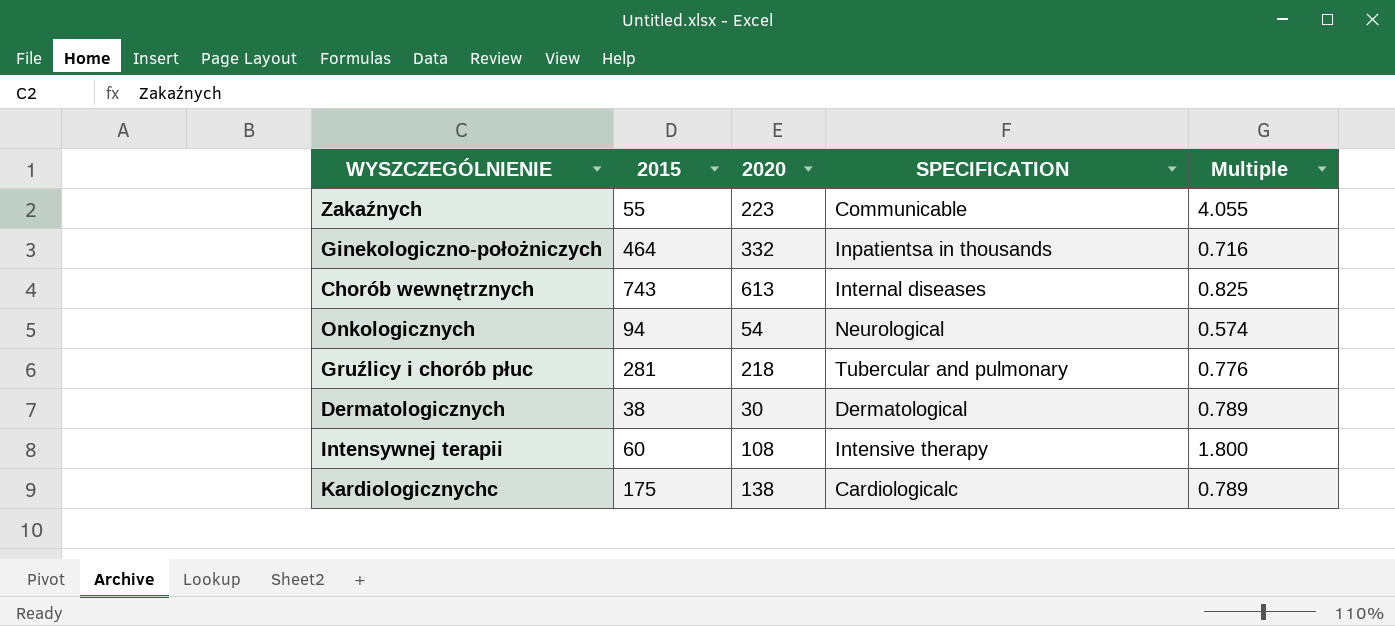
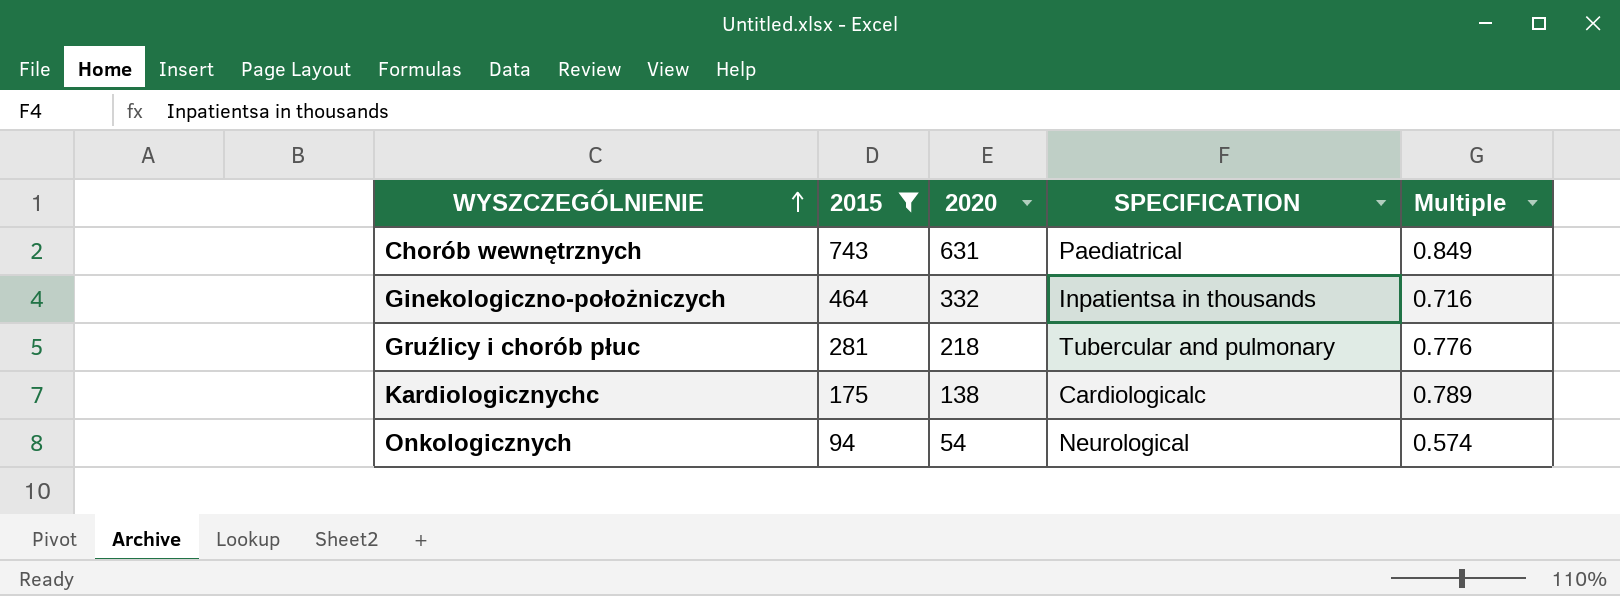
filter: none -> 2015 >= 94
row order: none -> WYSZCZEGÓLNIENIE ascending
Chorób wewnętrznych | 2020: 613 -> 631
Chorób wewnętrznych | SPECIFICATION: Internal diseases -> Paediatrical
Chorób wewnętrznych | Multiple: 0.825 -> 0.849

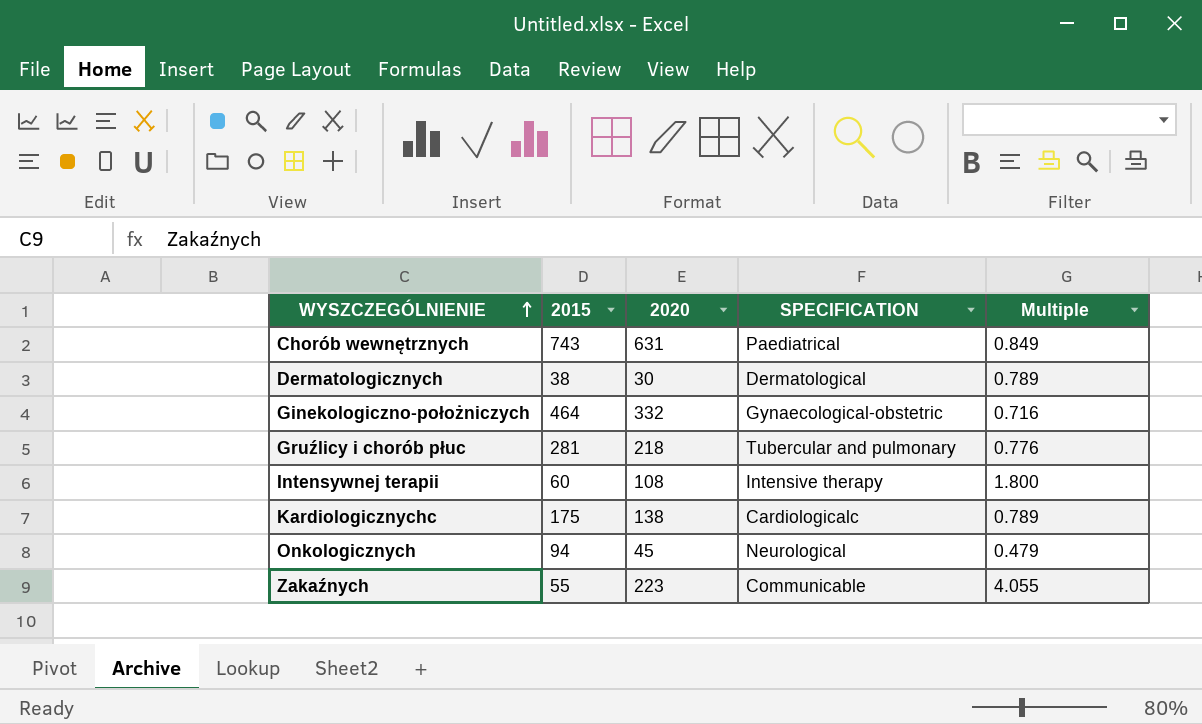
filter: 2015 >= 94 -> none
Ginekologiczno-położniczych | SPECIFICATION: Inpatientsa in thousands -> Gynaecological-obstetric
Onkologicznych | 2020: 54 -> 45
Onkologicznych | Multiple: 0.574 -> 0.479

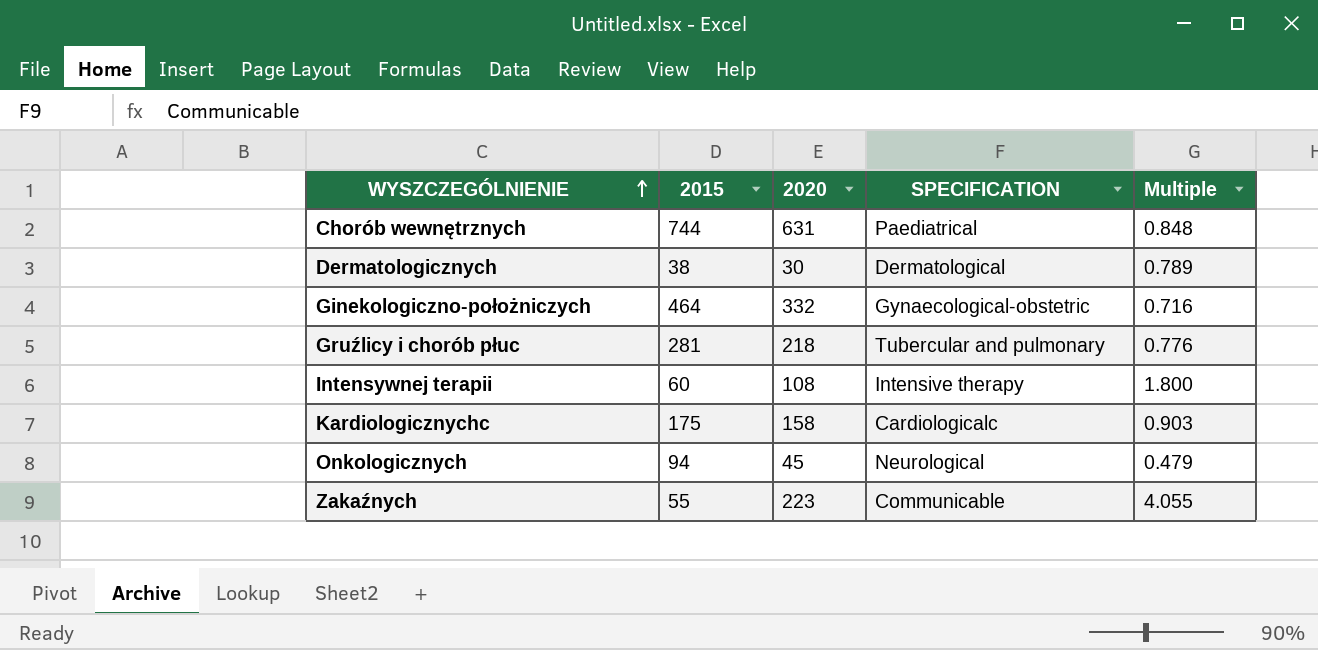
Chorób wewnętrznych | 2015: 743 -> 744
Chorób wewnętrznych | Multiple: 0.849 -> 0.848
Kardiologicznychc | 2020: 138 -> 158
Kardiologicznychc | Multiple: 0.789 -> 0.903

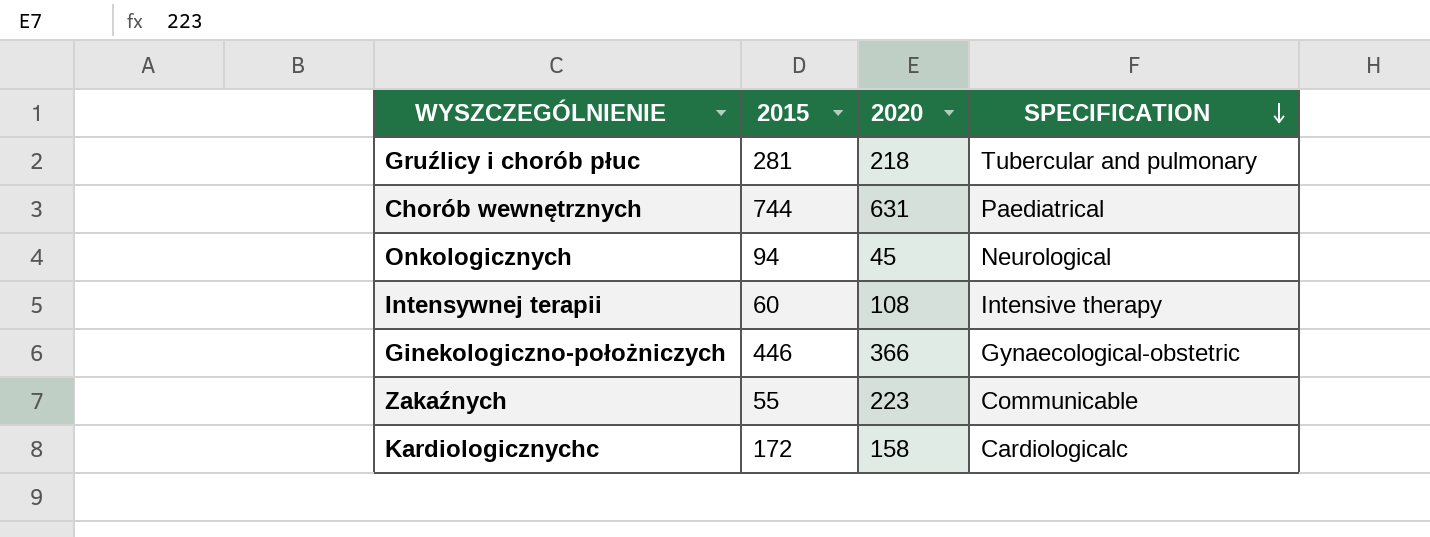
row order: WYSZCZEGÓLNIENIE ascending -> SPECIFICATION descending
column Multiple | formula: [2020] / [2015] -> none
row Dermatologicznych: 38 | 30 | Dermatological | 0.789 -> none
Ginekologiczno-położniczych | 2015: 464 -> 446
Ginekologiczno-położniczych | 2020: 332 -> 366
Kardiologicznychc | 2015: 175 -> 172

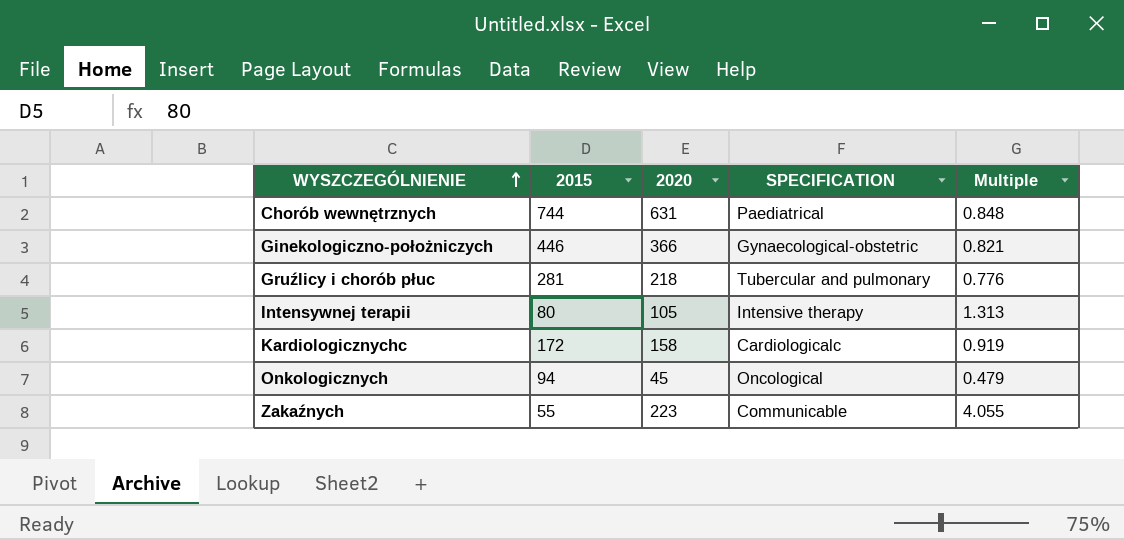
row order: SPECIFICATION descending -> WYSZCZEGÓLNIENIE ascending
column Multiple | formula: none -> [2020] / [2015]
Intensywnej terapii | 2015: 60 -> 80
Intensywnej terapii | 2020: 108 -> 105
Onkologicznych | SPECIFICATION: Neurological -> Oncological

